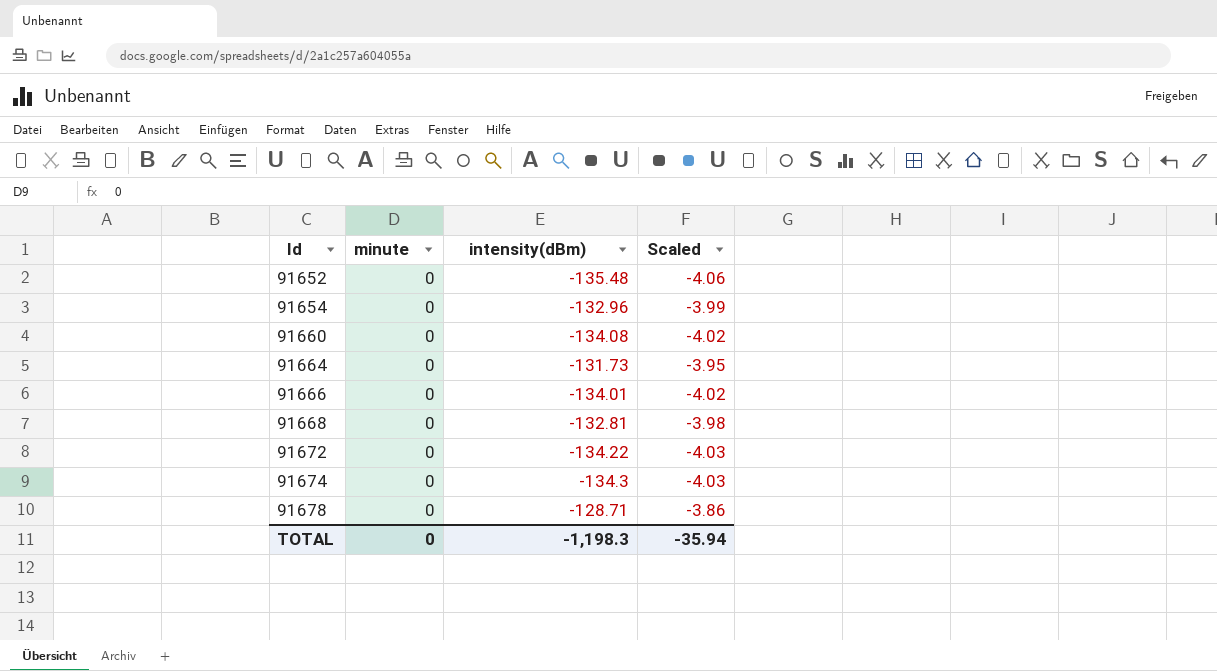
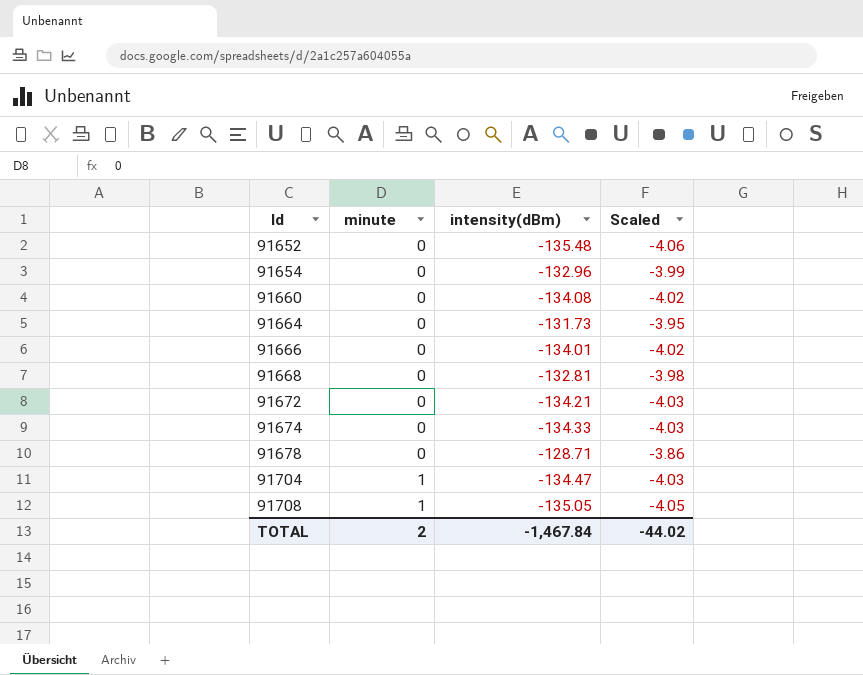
91672 | intensity(dBm): -134.22 -> -134.21
91674 | intensity(dBm): -134.3 -> -134.33
row 91704: none -> 1 | -134.47 | -4.03
row 91708: none -> 1 | -135.05 | -4.05
TOTAL | minute: 0 -> 2
TOTAL | intensity(dBm): -1,198.3 -> -1,467.84
TOTAL | Scaled: -35.94 -> -44.02

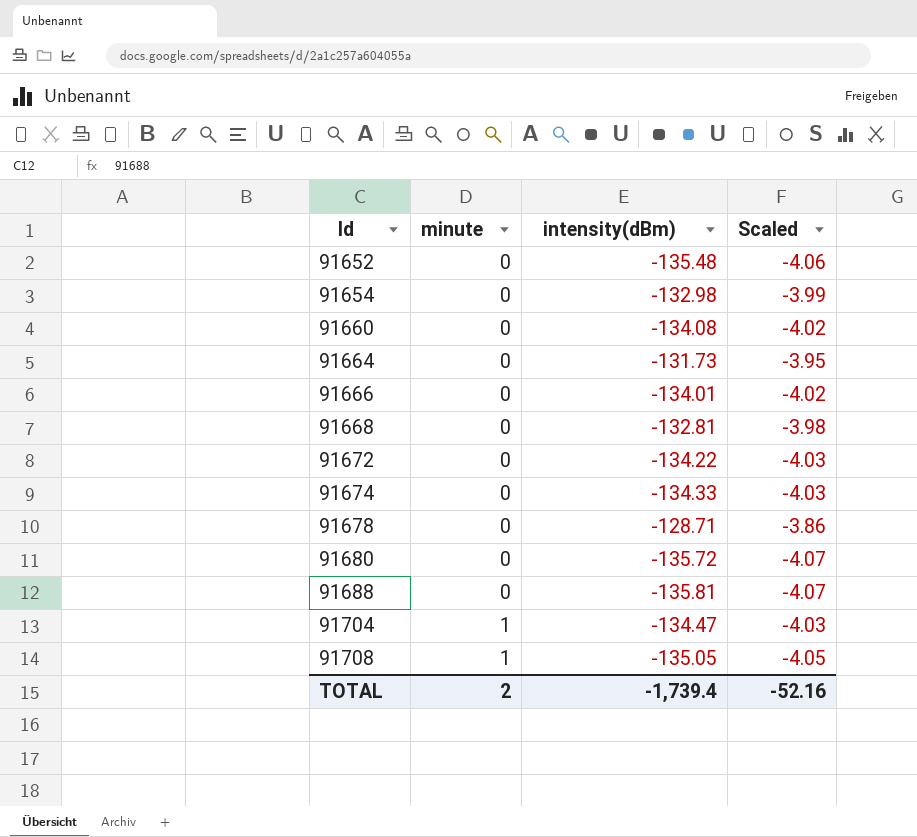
91654 | intensity(dBm): -132.96 -> -132.98
91672 | intensity(dBm): -134.21 -> -134.22
row 91680: none -> 0 | -135.72 | -4.07
row 91688: none -> 0 | -135.81 | -4.07
TOTAL | intensity(dBm): -1,467.84 -> -1,739.4
TOTAL | Scaled: -44.02 -> -52.16

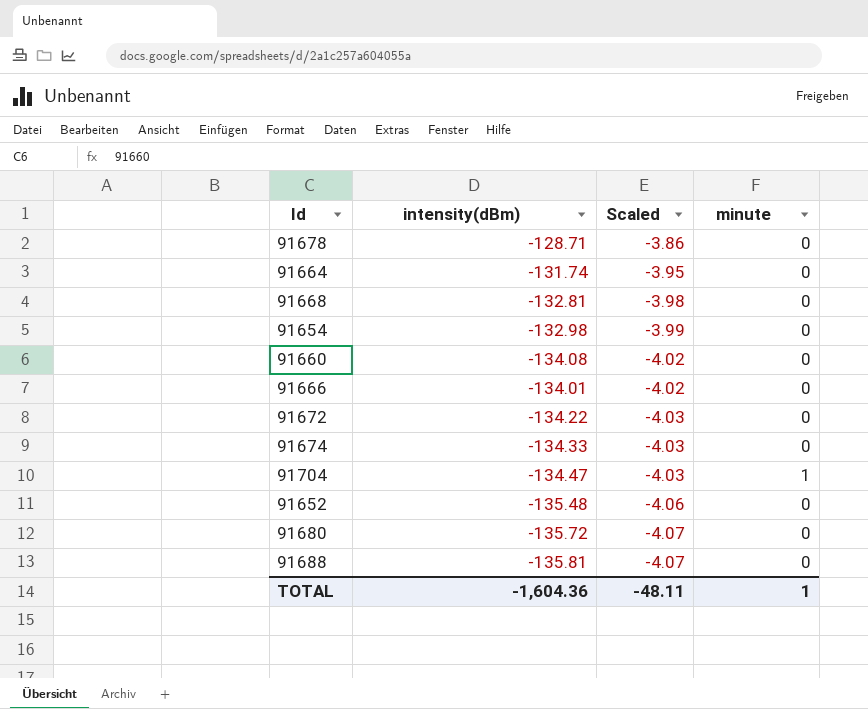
row order: Id ascending -> Scaled descending
column minute | position: 2 -> 4
row 91708: 1 | -135.05 | -4.05 -> none
91664 | intensity(dBm): -131.73 -> -131.74
TOTAL | intensity(dBm): -1,739.4 -> -1,604.36
TOTAL | Scaled: -52.16 -> -48.11
TOTAL | minute: 2 -> 1

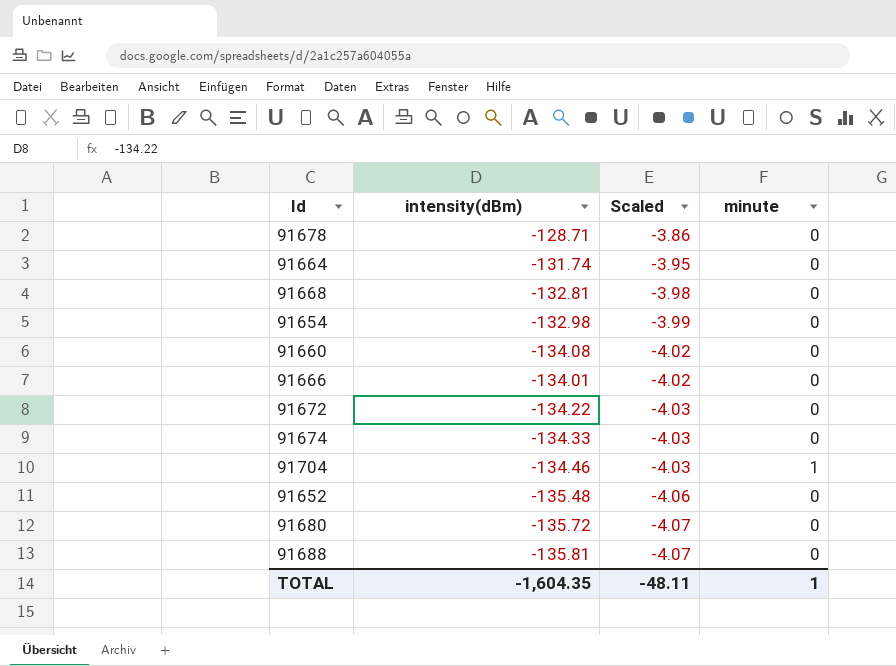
91704 | intensity(dBm): -134.47 -> -134.46
TOTAL | intensity(dBm): -1,604.36 -> -1,604.35

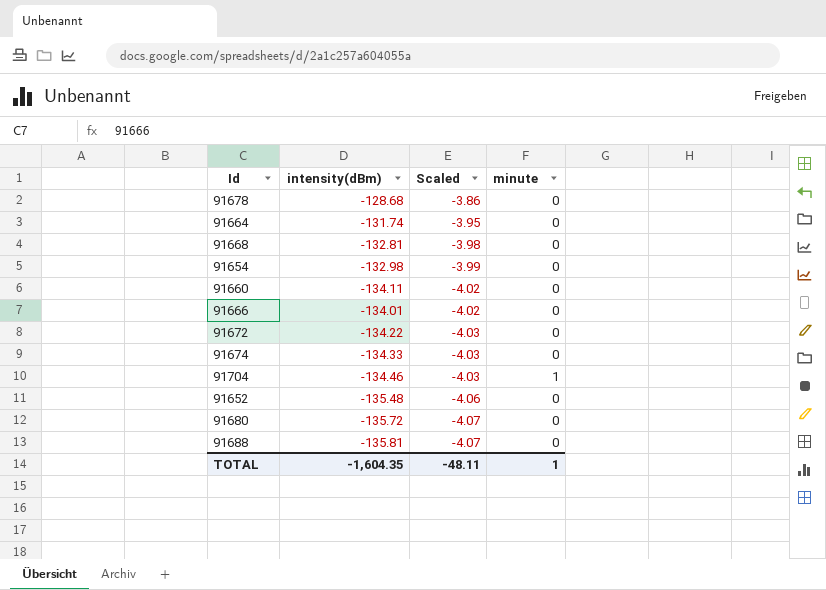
91678 | intensity(dBm): -128.71 -> -128.68
91660 | intensity(dBm): -134.08 -> -134.11

